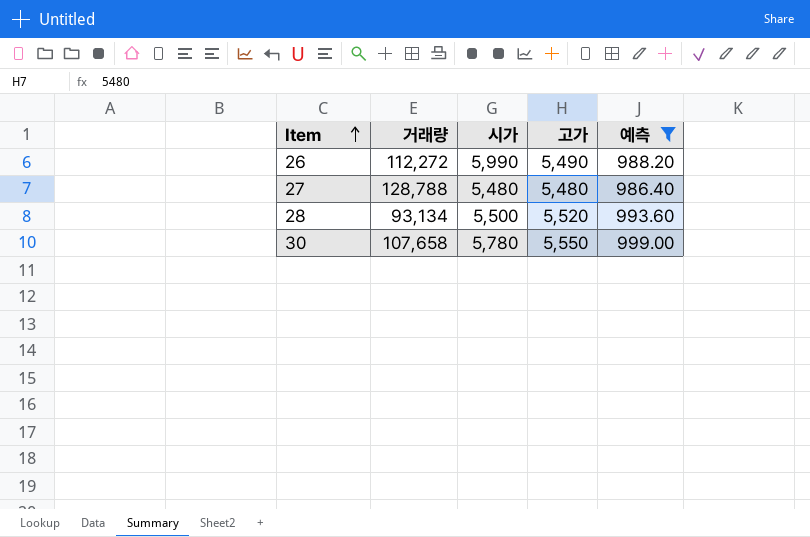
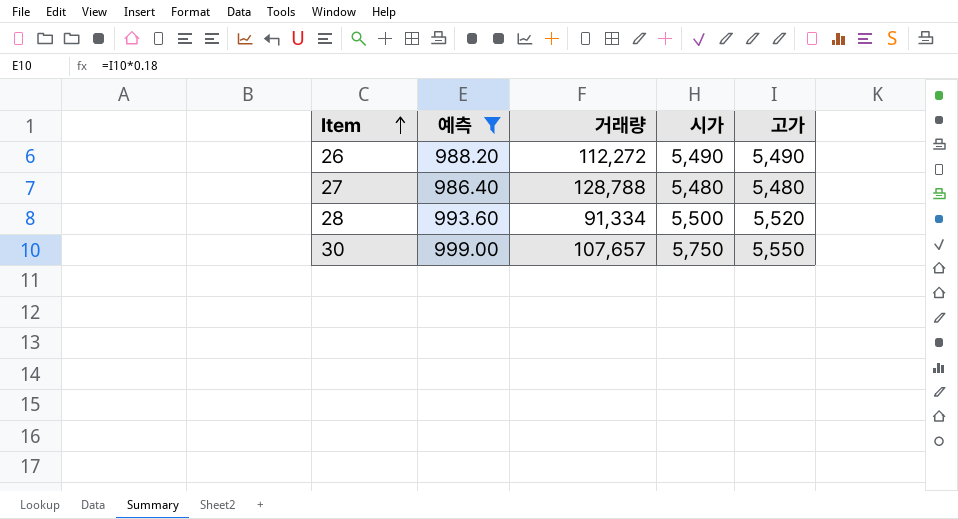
column 예측 | position: 5 -> 2
26 | 시가: 5,990 -> 5,490
28 | 거래량: 93,134 -> 91,334
30 | 거래량: 107,658 -> 107,657
30 | 시가: 5,780 -> 5,750

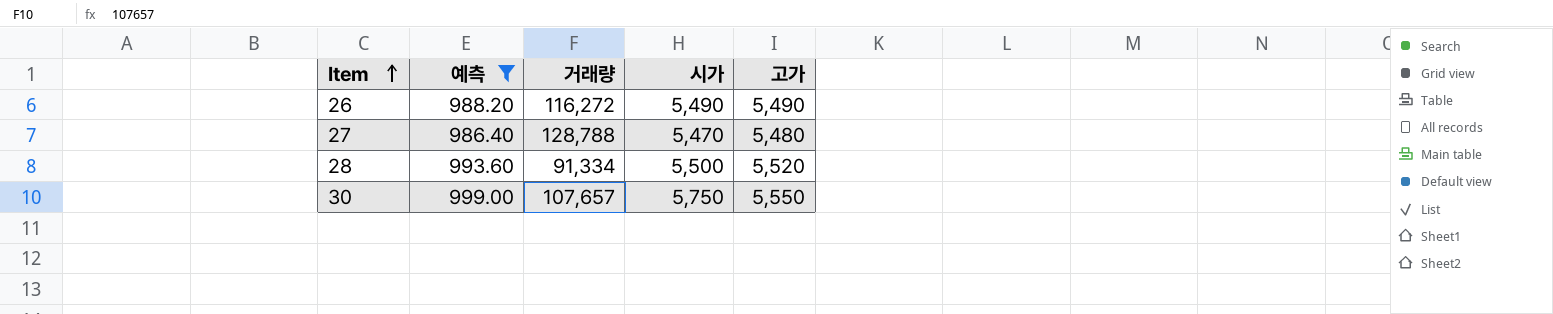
26 | 거래량: 112,272 -> 116,272
27 | 시가: 5,480 -> 5,470

